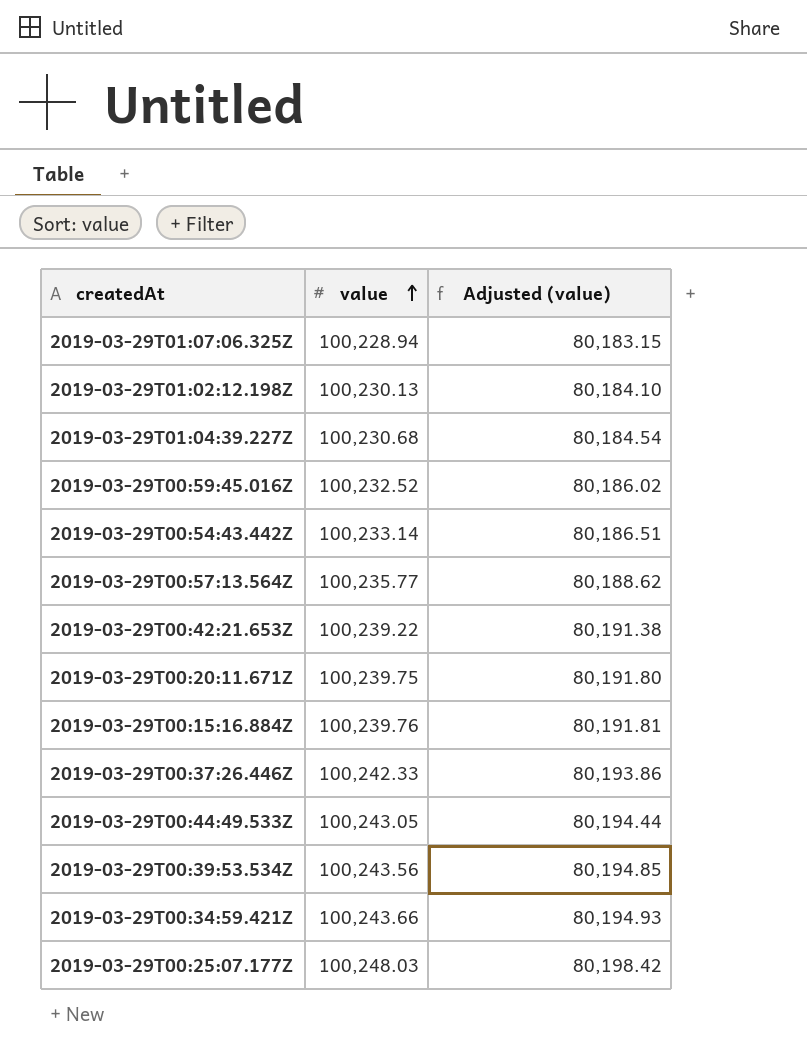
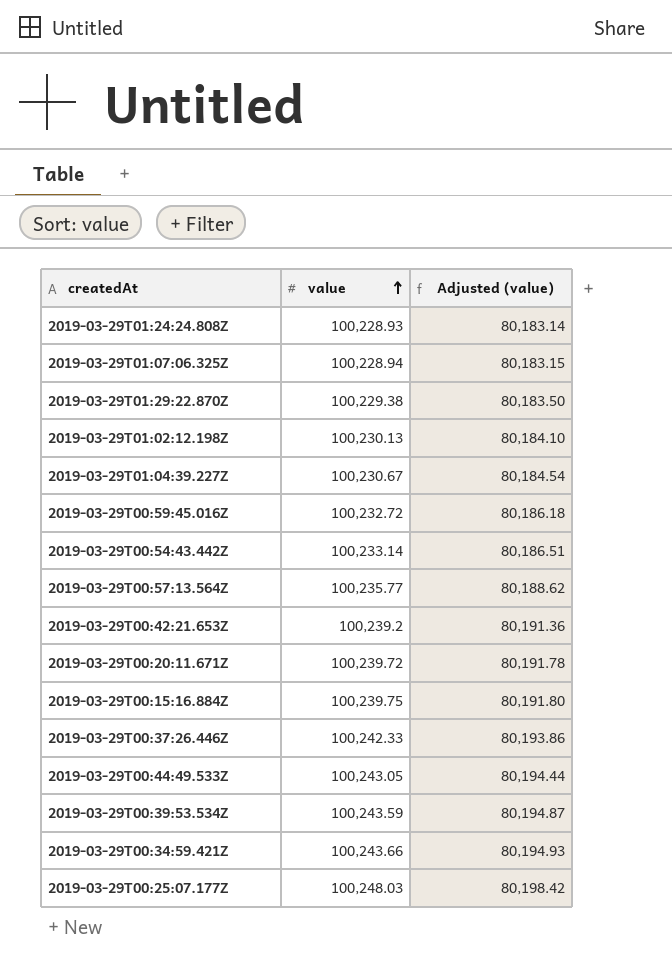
row 2019-03-29T01:24:24.808Z: none -> 100,228.93 | 80,183.14
row 2019-03-29T01:29:22.870Z: none -> 100,229.38 | 80,183.50
2019-03-29T01:04:39.227Z | value: 100,230.68 -> 100,230.67
2019-03-29T00:59:45.016Z | value: 100,232.52 -> 100,232.72
2019-03-29T00:59:45.016Z | Adjusted (value): 80,186.02 -> 80,186.18
2019-03-29T00:42:21.653Z | value: 100,239.22 -> 100,239.2
2019-03-29T00:42:21.653Z | Adjusted (value): 80,191.38 -> 80,191.36
2019-03-29T00:20:11.671Z | value: 100,239.75 -> 100,239.72
2019-03-29T00:20:11.671Z | Adjusted (value): 80,191.80 -> 80,191.78
2019-03-29T00:15:16.884Z | value: 100,239.76 -> 100,239.75
2019-03-29T00:15:16.884Z | Adjusted (value): 80,191.81 -> 80,191.80
2019-03-29T00:39:53.534Z | value: 100,243.56 -> 100,243.59
2019-03-29T00:39:53.534Z | Adjusted (value): 80,194.85 -> 80,194.87

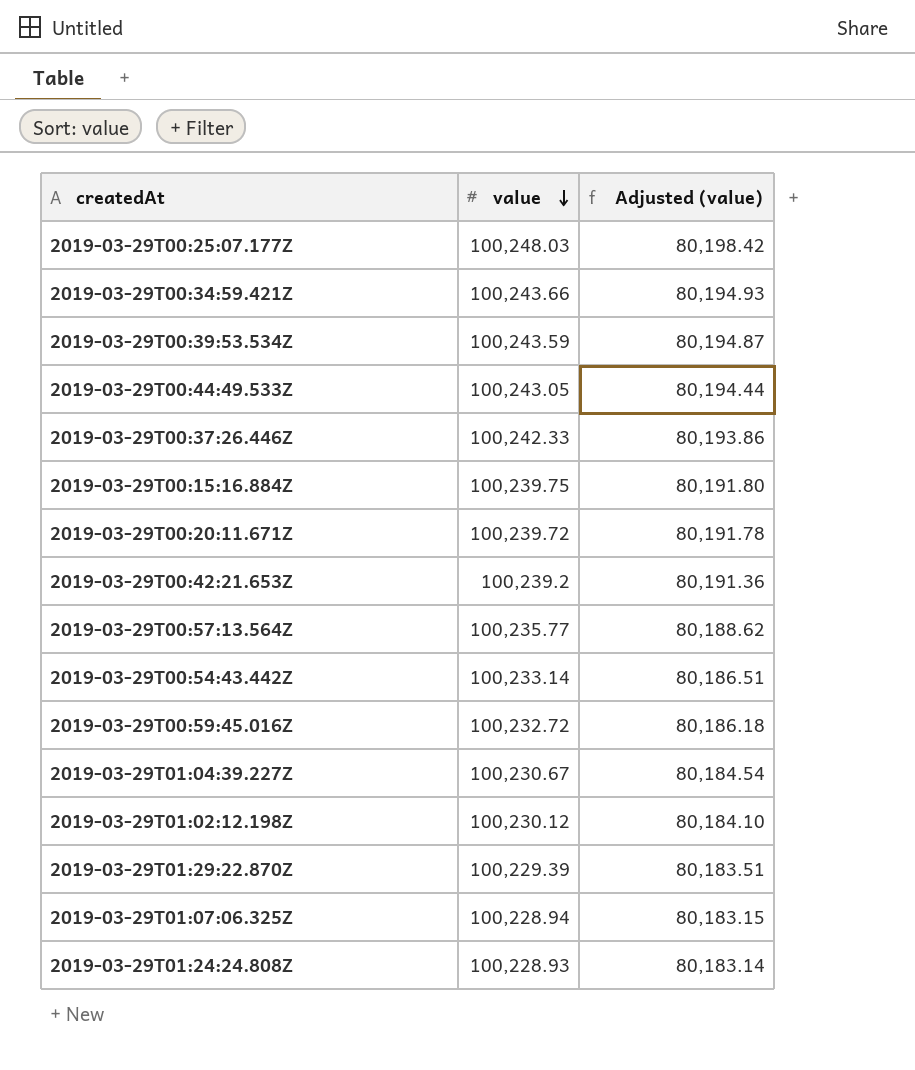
row order: value ascending -> value descending
2019-03-29T01:02:12.198Z | value: 100,230.13 -> 100,230.12
2019-03-29T01:29:22.870Z | value: 100,229.38 -> 100,229.39
2019-03-29T01:29:22.870Z | Adjusted (value): 80,183.50 -> 80,183.51

